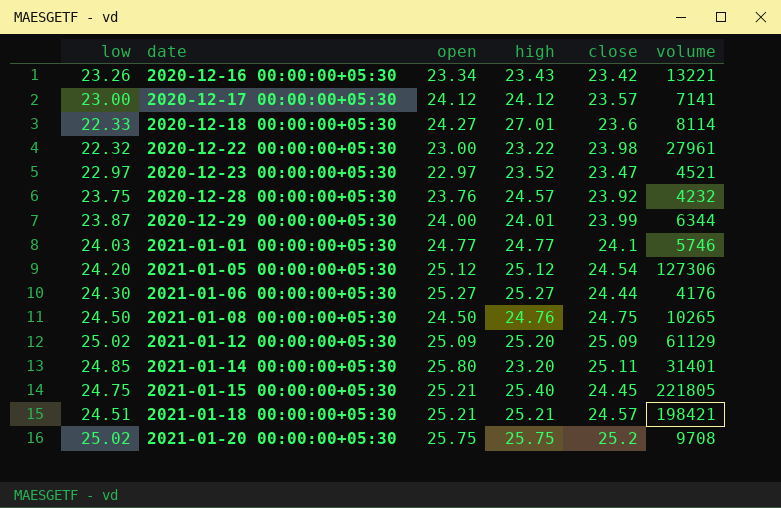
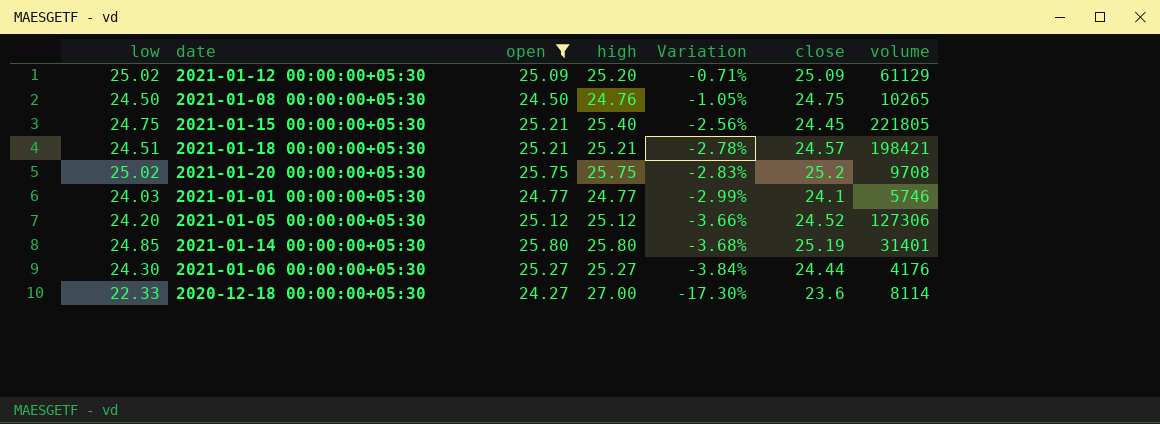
filter: none -> open >= 24.27
row order: date ascending -> Variation descending
column Variation | formula: none -> ([low] - [high]) / [high]
2021-01-05 00:00:00+05:30 | close: 24.54 -> 24.52
2021-01-14 00:00:00+05:30 | high: 23.20 -> 25.80
2021-01-14 00:00:00+05:30 | close: 25.11 -> 25.19
2020-12-18 00:00:00+05:30 | high: 27.01 -> 27.00

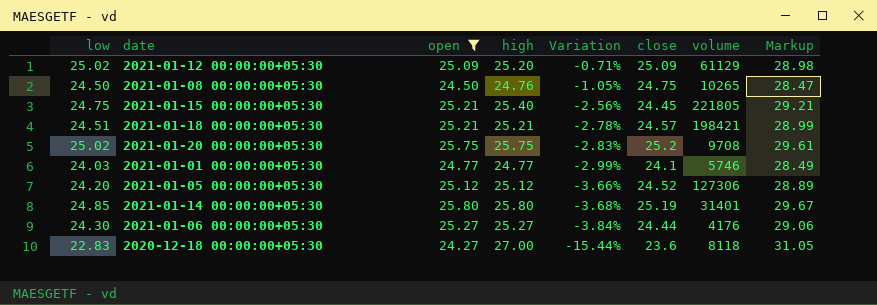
column Markup | formula: none -> [high] * 1.15
2020-12-18 00:00:00+05:30 | low: 22.33 -> 22.83
2020-12-18 00:00:00+05:30 | Variation: -17.30% -> -15.44%
2020-12-18 00:00:00+05:30 | volume: 8114 -> 8118

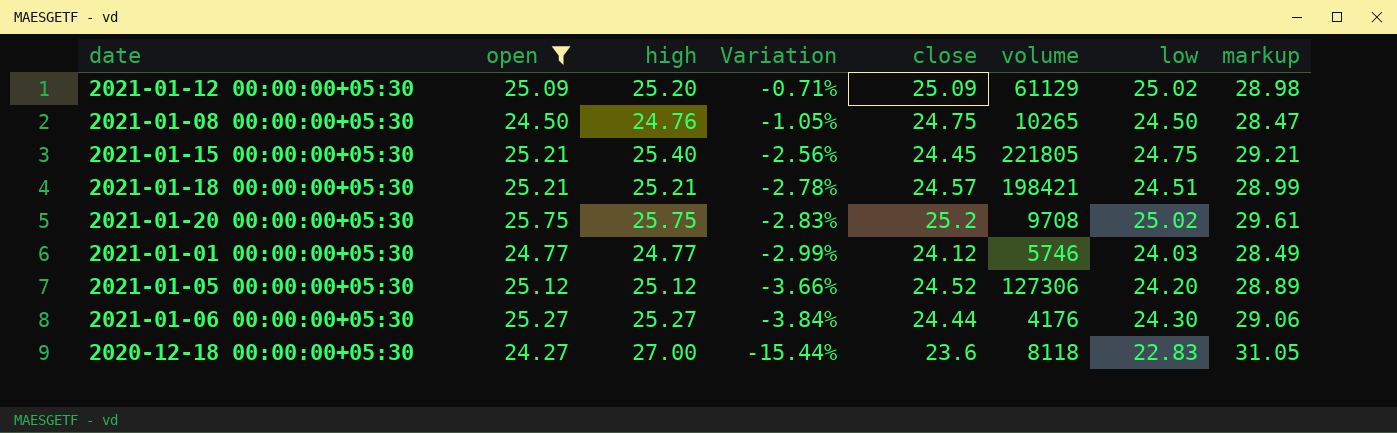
column low | position: 1 -> 7
column name: Markup -> markup
row 2021-01-14 00:00:00+05:30: 24.85 | 25.80 | 25.80 | -3.68% | 25.19 | 31401 | 29.67 -> none
2021-01-01 00:00:00+05:30 | close: 24.1 -> 24.12

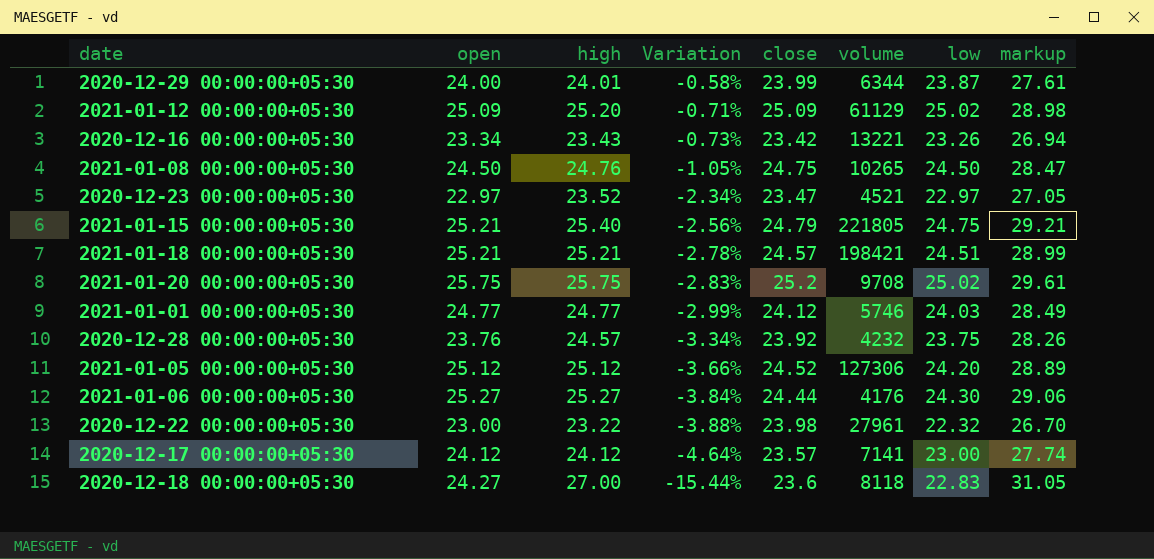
filter: open >= 24.27 -> none
2021-01-15 00:00:00+05:30 | close: 24.45 -> 24.79

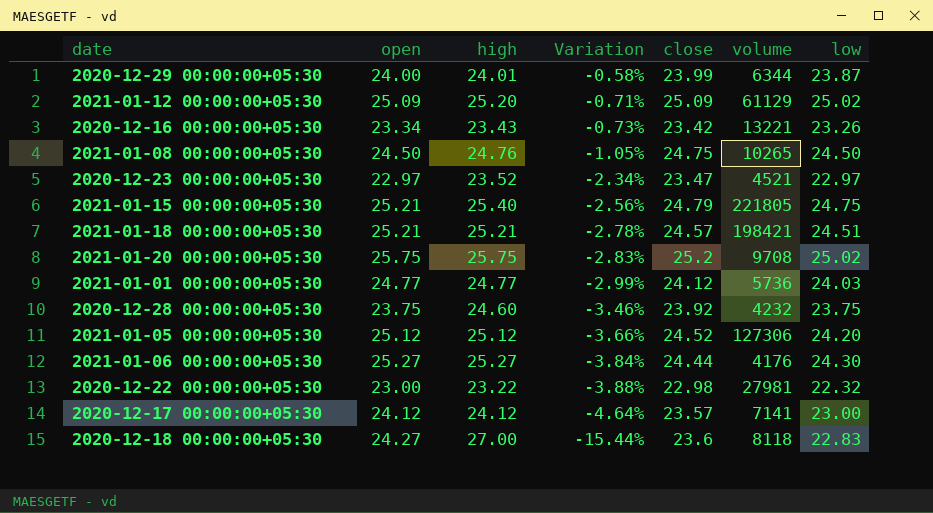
column markup | formula: [high] * 1.15 -> none
2021-01-01 00:00:00+05:30 | volume: 5746 -> 5736
2020-12-28 00:00:00+05:30 | open: 23.76 -> 23.75
2020-12-28 00:00:00+05:30 | high: 24.57 -> 24.60
2020-12-28 00:00:00+05:30 | Variation: -3.34% -> -3.46%
2020-12-22 00:00:00+05:30 | close: 23.98 -> 22.98
2020-12-22 00:00:00+05:30 | volume: 27961 -> 27981

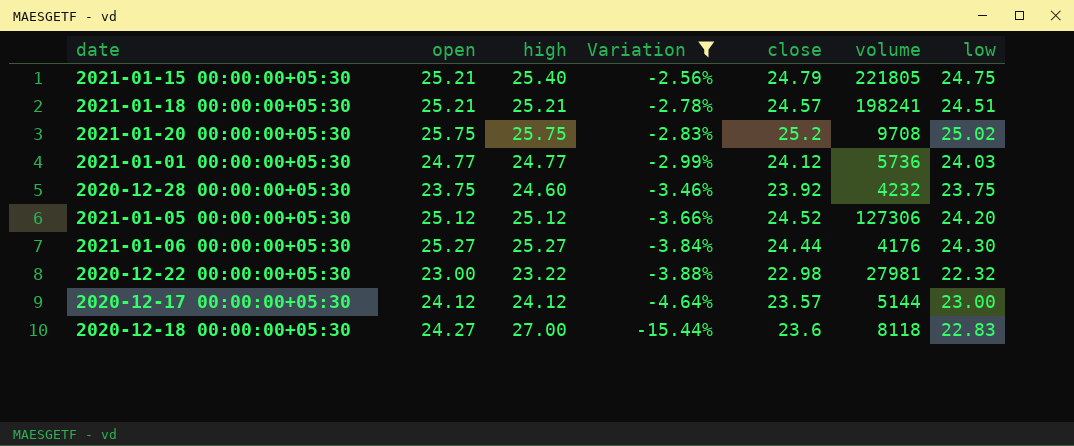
filter: none -> Variation <= -2.56%
2021-01-18 00:00:00+05:30 | volume: 198421 -> 198241
2020-12-17 00:00:00+05:30 | volume: 7141 -> 5144

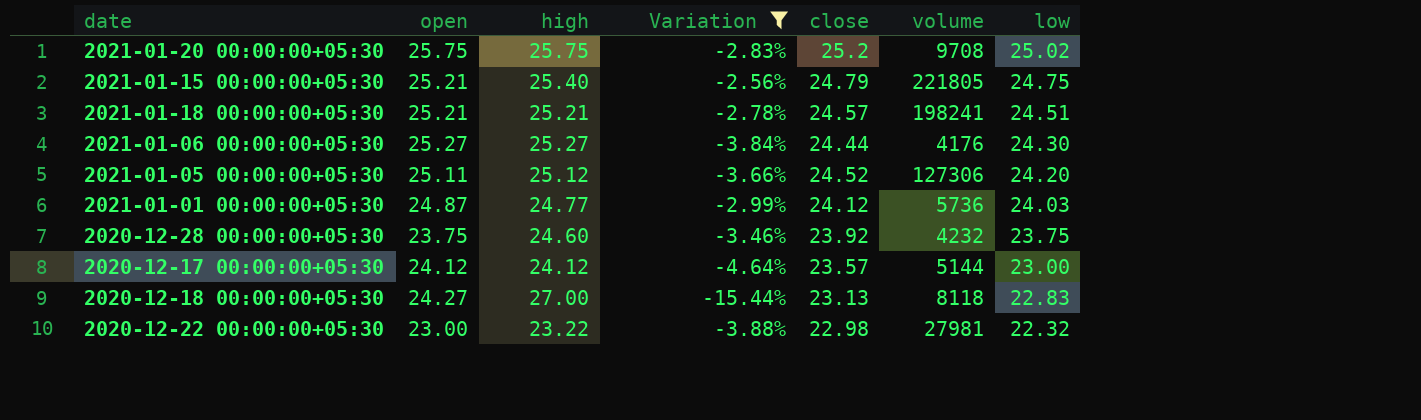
row order: Variation descending -> low descending
2021-01-05 00:00:00+05:30 | open: 25.12 -> 25.11
2021-01-01 00:00:00+05:30 | open: 24.77 -> 24.87
2020-12-18 00:00:00+05:30 | close: 23.6 -> 23.13

